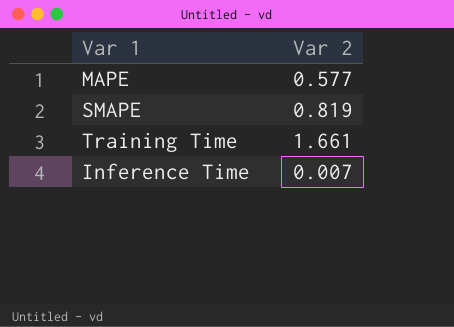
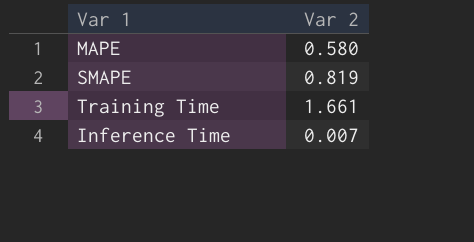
MAPE | Var 2: 0.577 -> 0.580

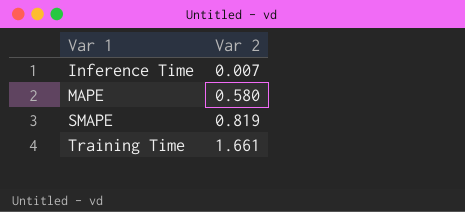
row order: none -> Var 1 ascending

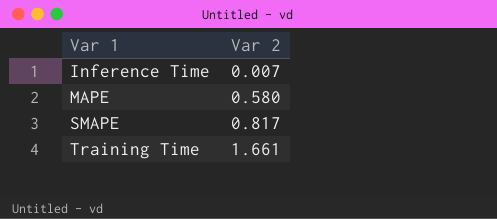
SMAPE | Var 2: 0.819 -> 0.817

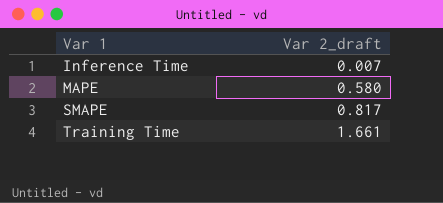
column name: Var 2 -> Var 2_draft

